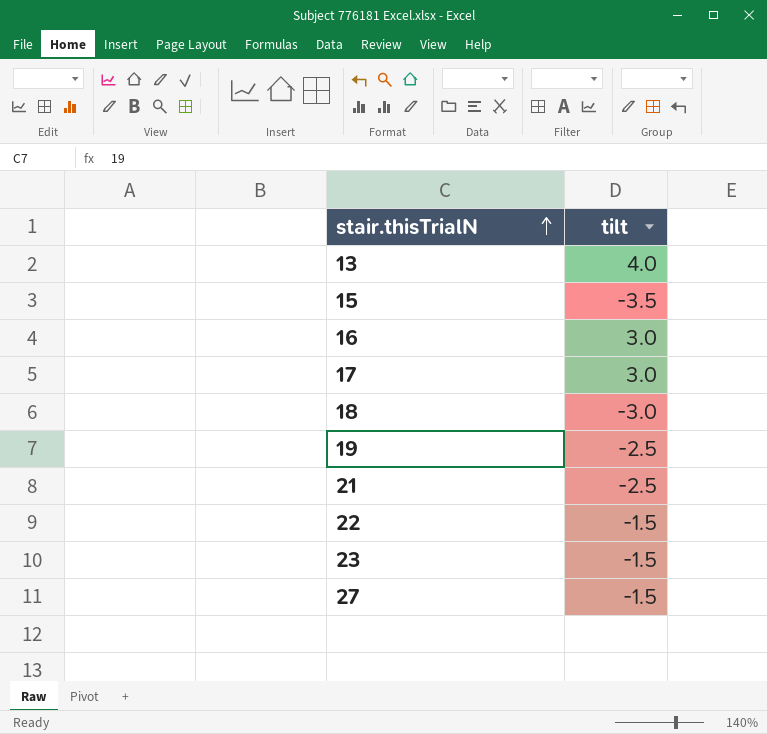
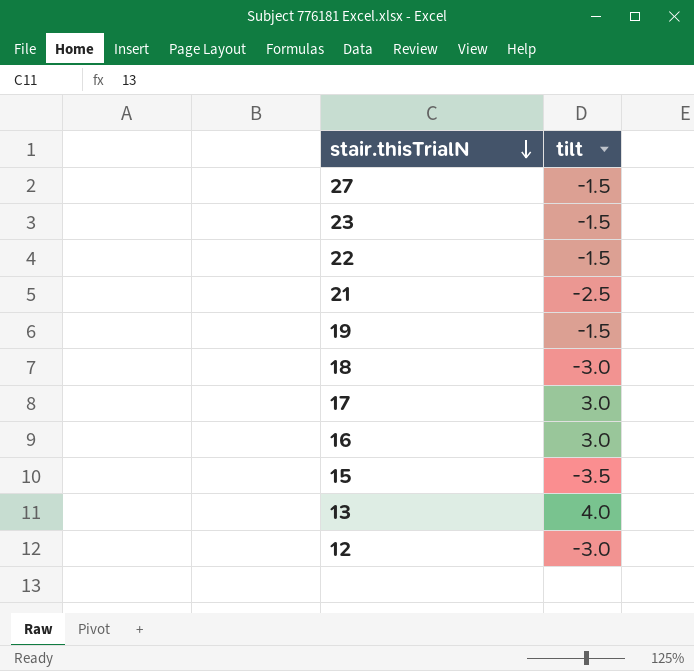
row order: stair.thisTrialN ascending -> stair.thisTrialN descending
19 | tilt: -2.5 -> -1.5
row 12: none -> -3.0

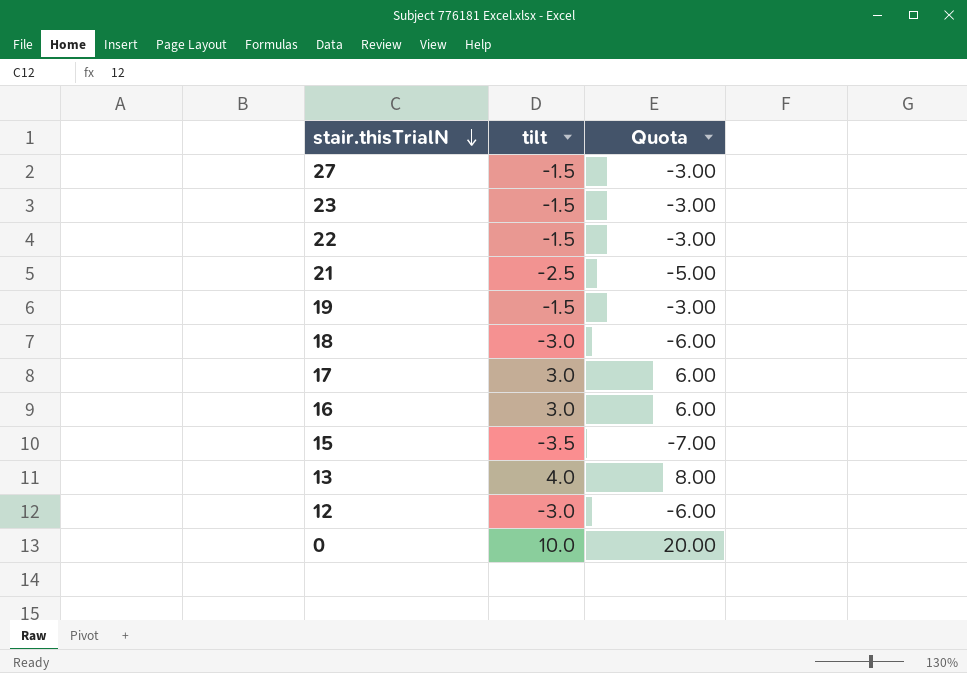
column Quota | formula: none -> [tilt] * 2
row 0: none -> 10.0 | 20.00

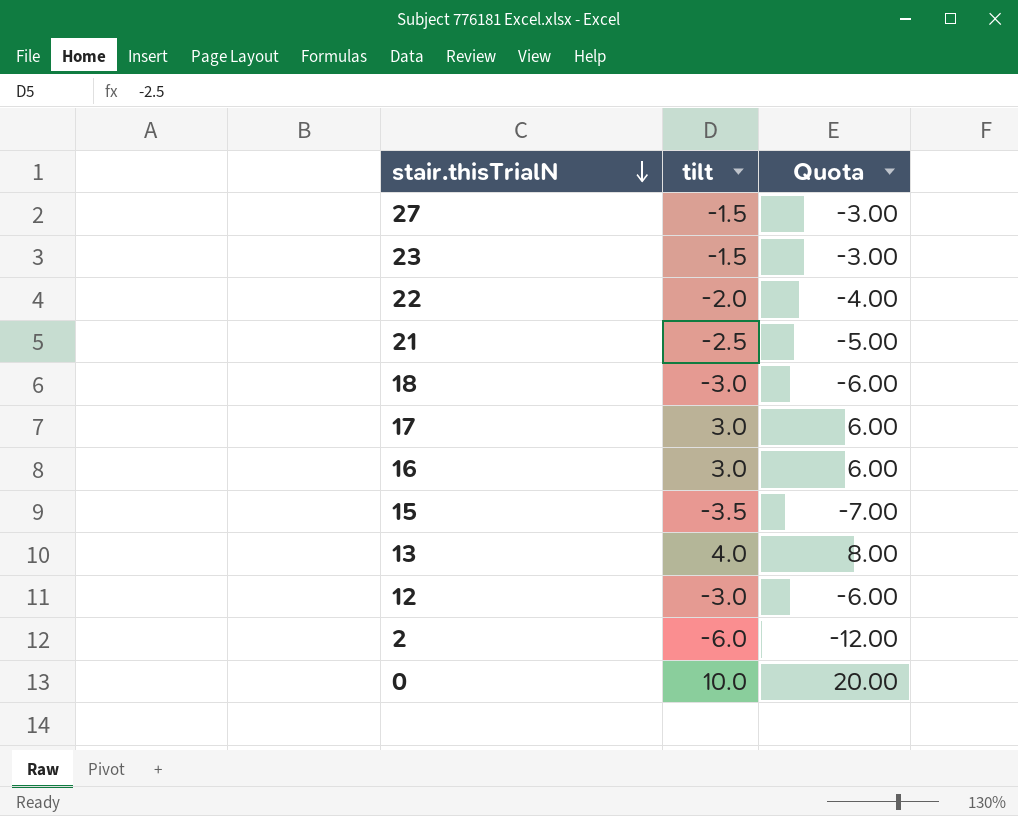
row 19: -1.5 | -3.00 -> none
22 | tilt: -1.5 -> -2.0
22 | Quota: -3.00 -> -4.00
row 2: none -> -6.0 | -12.00

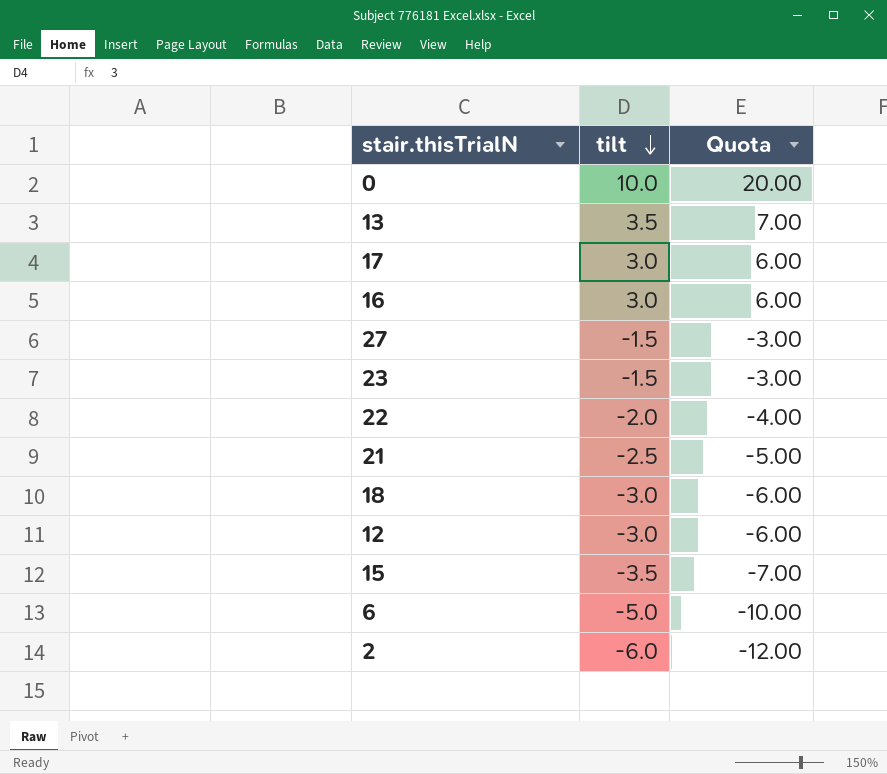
row order: stair.thisTrialN descending -> tilt descending
13 | tilt: 4.0 -> 3.5
13 | Quota: 8.00 -> 7.00
row 6: none -> -5.0 | -10.00

